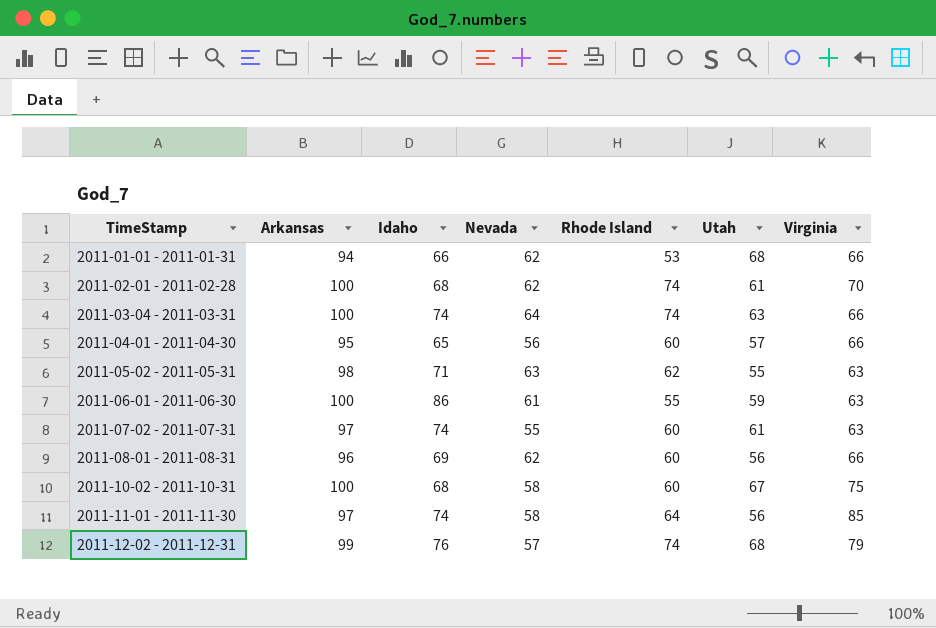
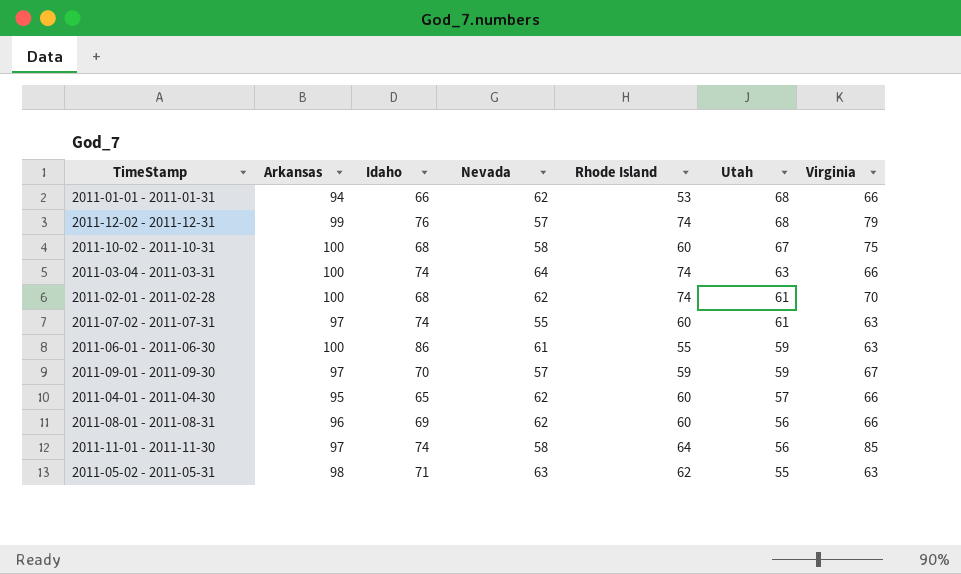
row order: TimeStamp ascending -> Utah descending
row 2011-09-01 - 2011-09-30: none -> 97 | 70 | 57 | 59 | 59 | 67
2011-04-01 - 2011-04-30 | Nevada: 56 -> 62

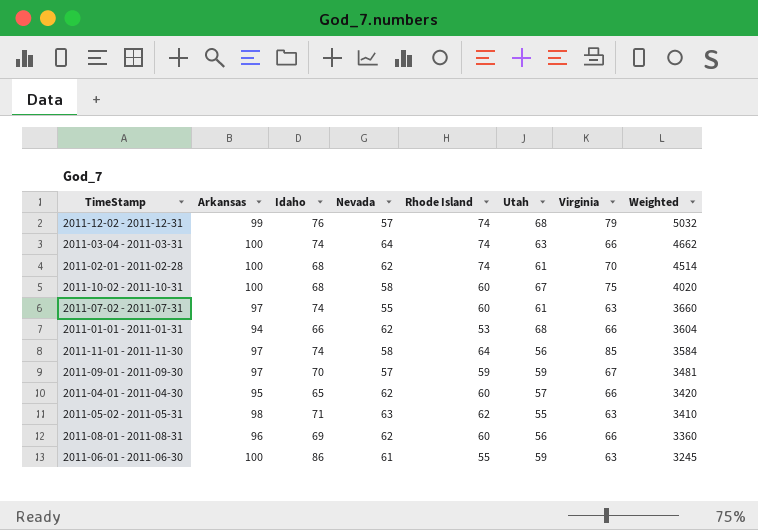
row order: Utah descending -> Weighted descending
column Weighted | formula: none -> [Rhode Island] * [Utah]

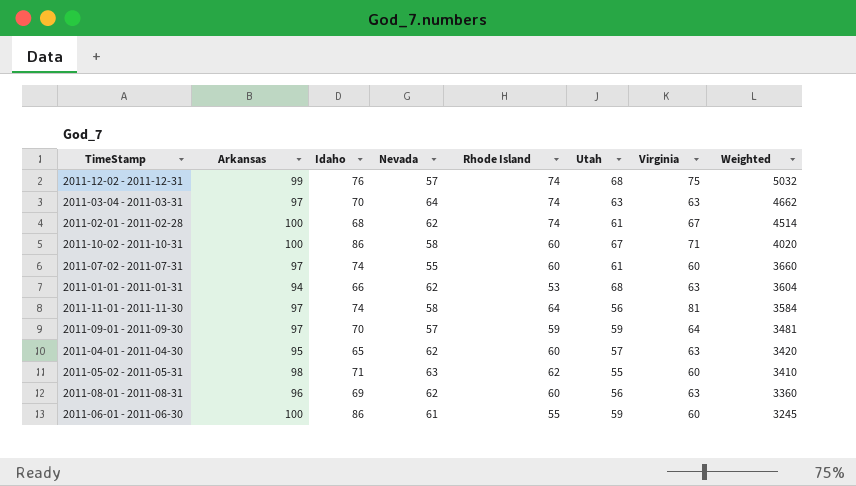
2011-12-02 - 2011-12-31 | Virginia: 79 -> 75
2011-03-04 - 2011-03-31 | Arkansas: 100 -> 97
2011-03-04 - 2011-03-31 | Idaho: 74 -> 70
2011-03-04 - 2011-03-31 | Virginia: 66 -> 63
2011-02-01 - 2011-02-28 | Virginia: 70 -> 67
2011-10-02 - 2011-10-31 | Idaho: 68 -> 86
2011-10-02 - 2011-10-31 | Virginia: 75 -> 71
2011-07-02 - 2011-07-31 | Virginia: 63 -> 60
2011-01-01 - 2011-01-31 | Virginia: 66 -> 63
2011-11-01 - 2011-11-30 | Virginia: 85 -> 81
2011-09-01 - 2011-09-30 | Virginia: 67 -> 64
2011-04-01 - 2011-04-30 | Virginia: 66 -> 63
2011-05-02 - 2011-05-31 | Virginia: 63 -> 60
2011-08-01 - 2011-08-31 | Virginia: 66 -> 63
2011-06-01 - 2011-06-30 | Virginia: 63 -> 60

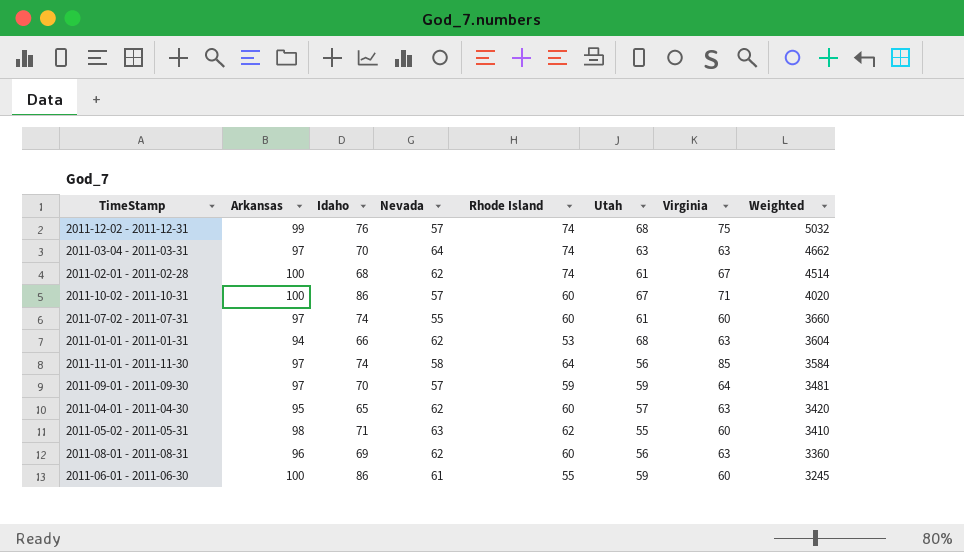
2011-10-02 - 2011-10-31 | Nevada: 58 -> 57
2011-11-01 - 2011-11-30 | Virginia: 81 -> 85

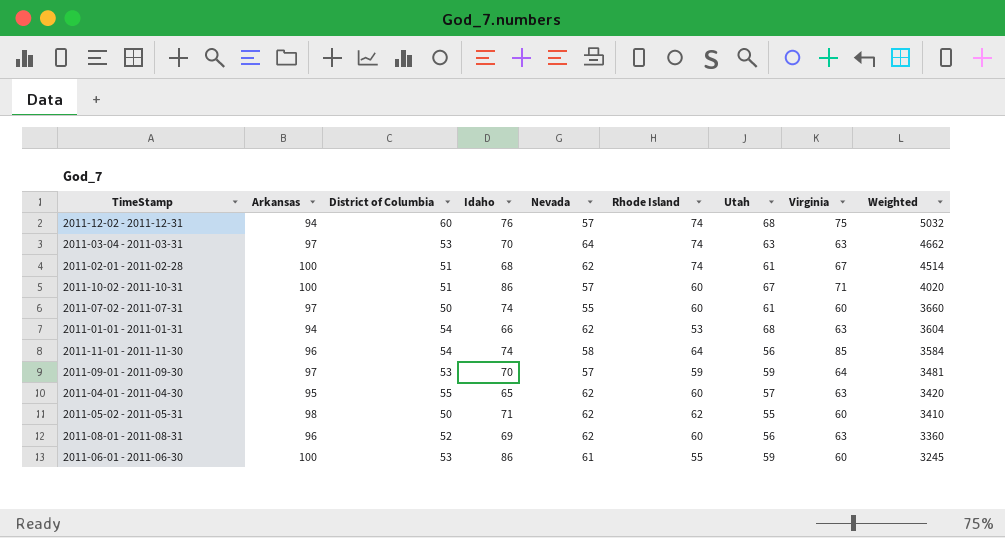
column District of Columbia | position: none -> 3
2011-12-02 - 2011-12-31 | Arkansas: 99 -> 94
2011-11-01 - 2011-11-30 | Arkansas: 97 -> 96
2011-05-02 - 2011-05-31 | Nevada: 63 -> 62

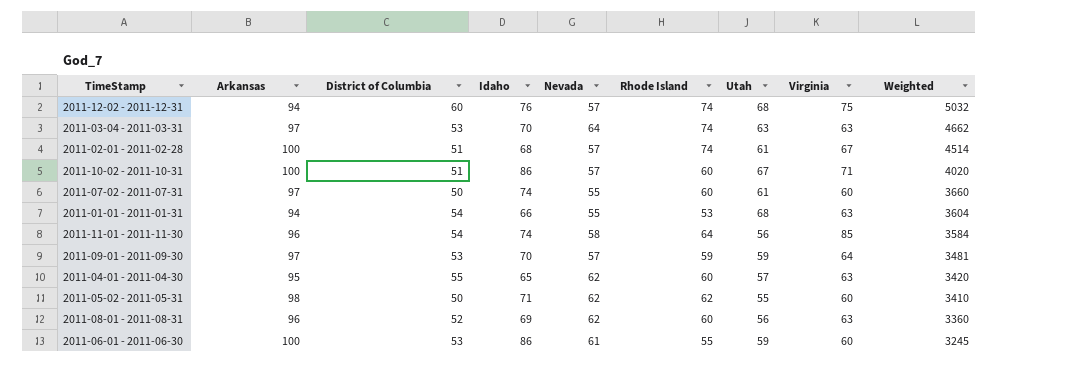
2011-02-01 - 2011-02-28 | Nevada: 62 -> 57
2011-01-01 - 2011-01-31 | Nevada: 62 -> 55

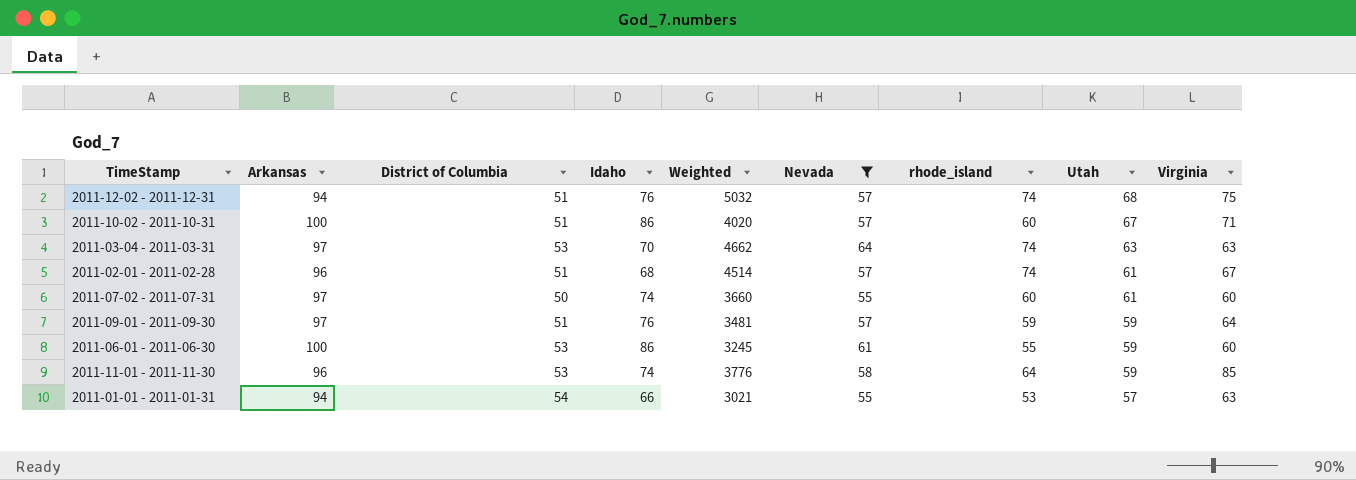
filter: none -> Nevada != 62
row order: Weighted descending -> Utah descending
column Weighted | position: 9 -> 5
column name: Rhode Island -> rhode_island
2011-12-02 - 2011-12-31 | District of Columbia: 60 -> 51
2011-02-01 - 2011-02-28 | Arkansas: 100 -> 96
2011-09-01 - 2011-09-30 | District of Columbia: 53 -> 51
2011-09-01 - 2011-09-30 | Idaho: 70 -> 76
2011-11-01 - 2011-11-30 | District of Columbia: 54 -> 53
2011-11-01 - 2011-11-30 | Weighted: 3584 -> 3776
2011-11-01 - 2011-11-30 | Utah: 56 -> 59
2011-01-01 - 2011-01-31 | Weighted: 3604 -> 3021
2011-01-01 - 2011-01-31 | Utah: 68 -> 57

